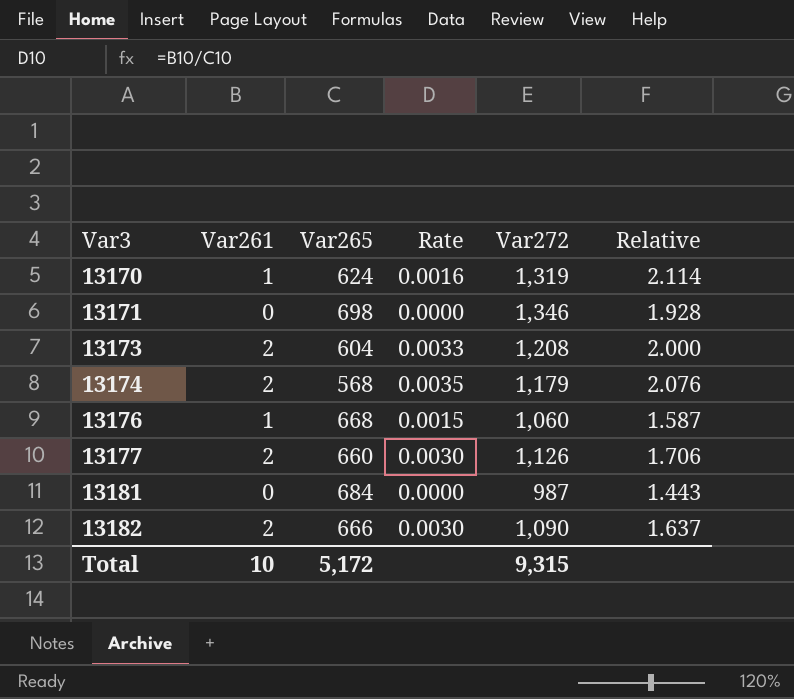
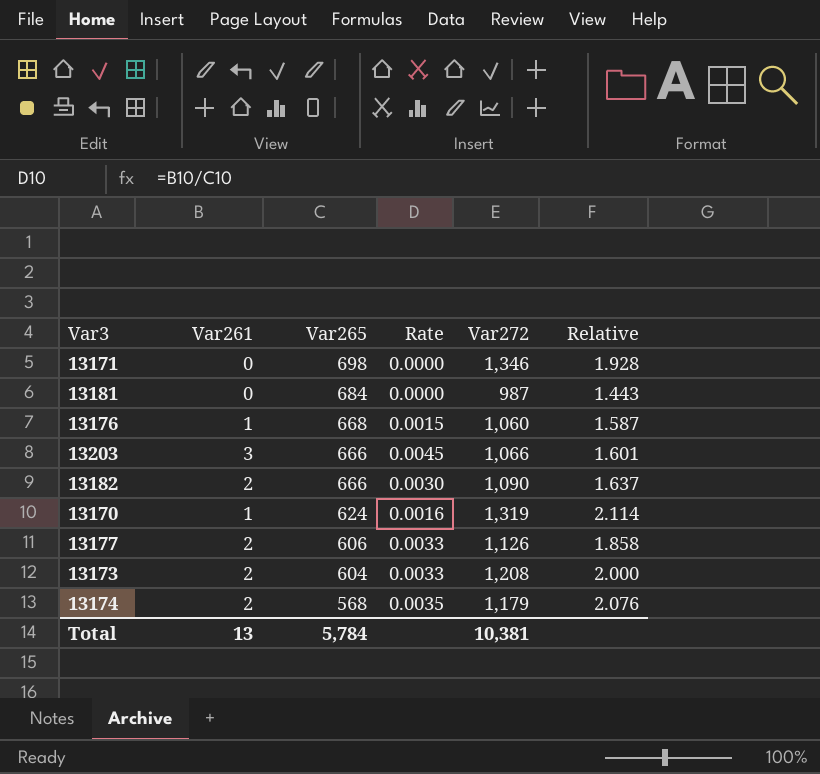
row order: Var3 ascending -> Var265 descending
row 13203: none -> 3 | 666 | 0.0045 | 1,066 | 1.601
13177 | Var265: 660 -> 606
13177 | Rate: 0.0030 -> 0.0033
13177 | Relative: 1.706 -> 1.858
Total | Var261: 10 -> 13
Total | Var265: 5,172 -> 5,784
Total | Var272: 9,315 -> 10,381

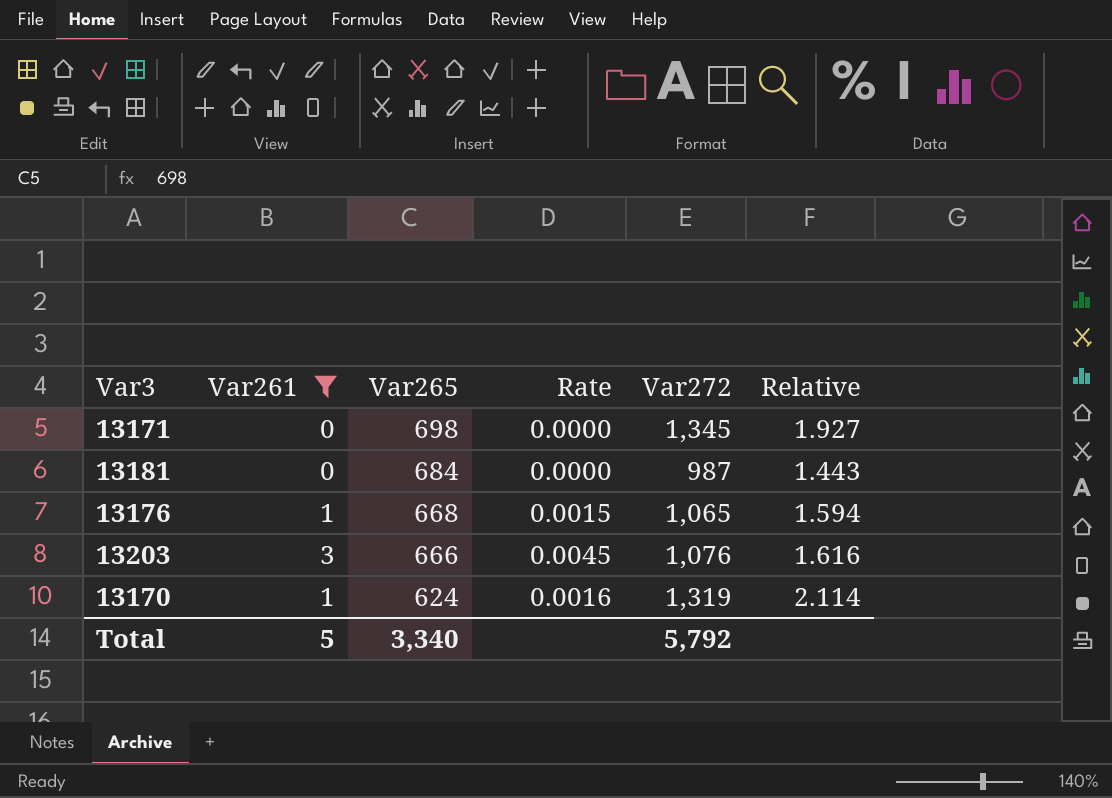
filter: none -> Var261 != 2
13171 | Var272: 1,346 -> 1,345
13171 | Relative: 1.928 -> 1.927
13176 | Var272: 1,060 -> 1,065
13176 | Relative: 1.587 -> 1.594
13203 | Var272: 1,066 -> 1,076
13203 | Relative: 1.601 -> 1.616
Total | Var261: 13 -> 5
Total | Var265: 5,784 -> 3,340
Total | Var272: 10,381 -> 5,792

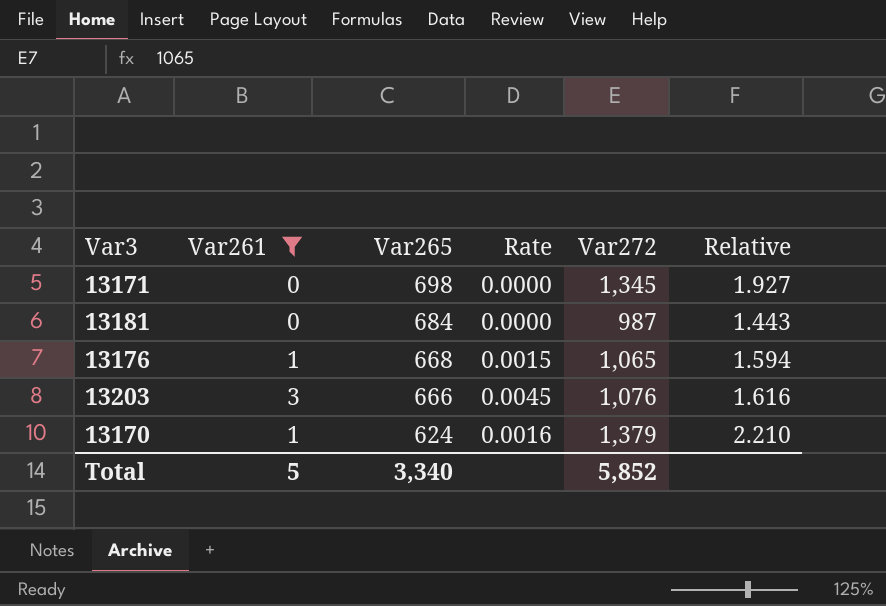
13170 | Var272: 1,319 -> 1,379
13170 | Relative: 2.114 -> 2.210
Total | Var272: 5,792 -> 5,852

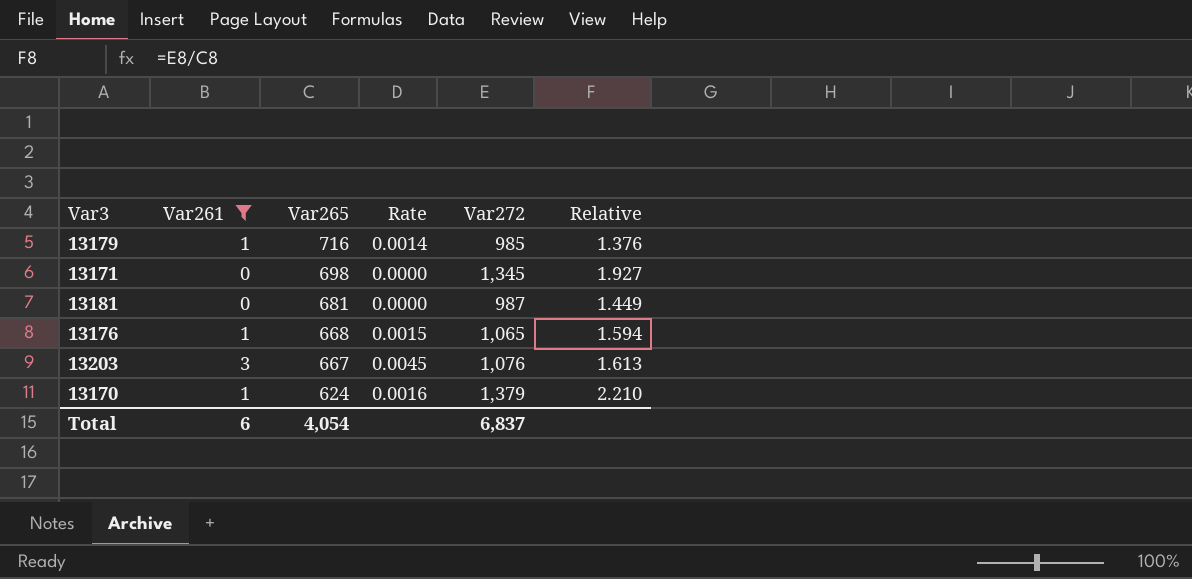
row 13179: none -> 1 | 716 | 0.0014 | 985 | 1.376
13181 | Var265: 684 -> 681
13181 | Relative: 1.443 -> 1.449
13203 | Var265: 666 -> 667
13203 | Relative: 1.616 -> 1.613
Total | Var261: 5 -> 6
Total | Var265: 3,340 -> 4,054
Total | Var272: 5,852 -> 6,837

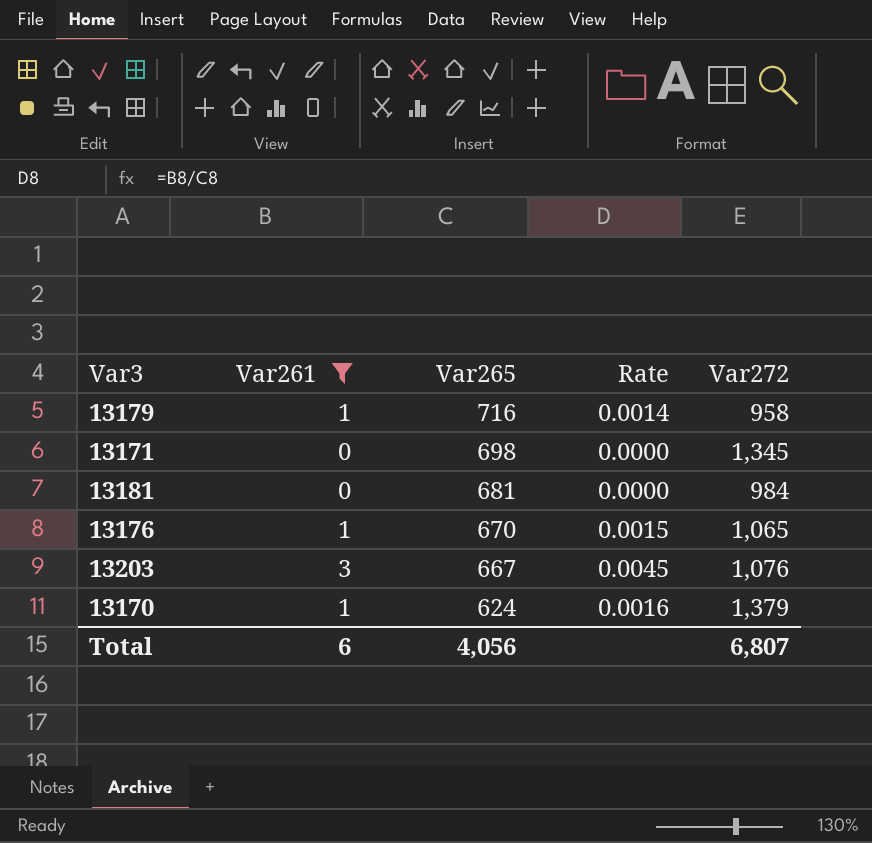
column Relative | formula: [Var272] / [Var265] -> none
13179 | Var272: 985 -> 958
13181 | Var272: 987 -> 984
13176 | Var265: 668 -> 670
Total | Var265: 4,054 -> 4,056
Total | Var272: 6,837 -> 6,807

